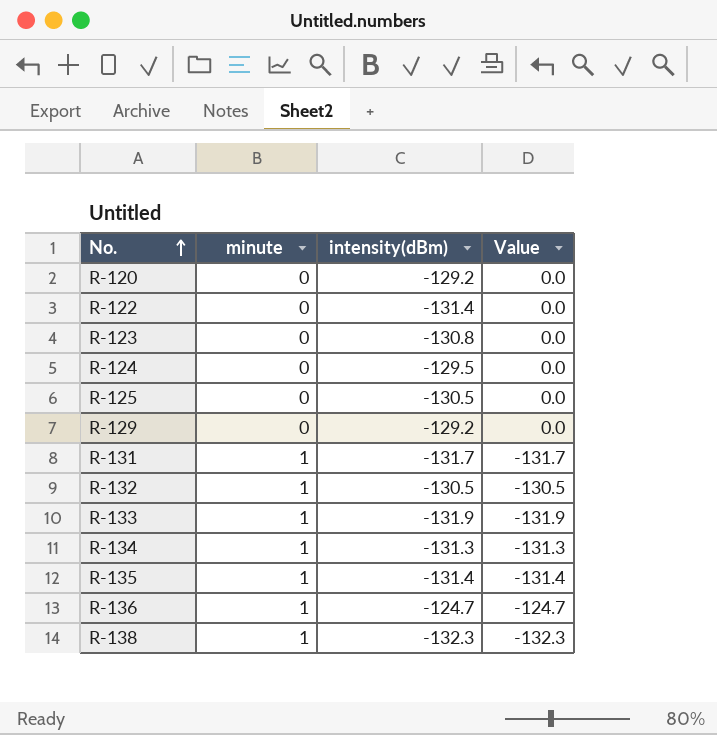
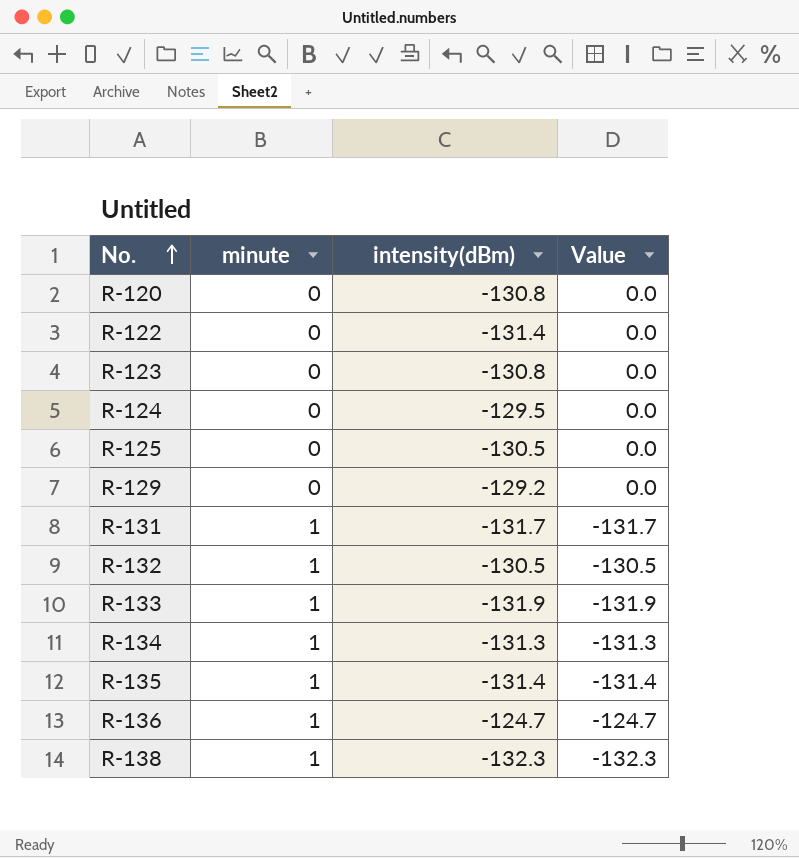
R-120 | intensity(dBm): -129.2 -> -130.8

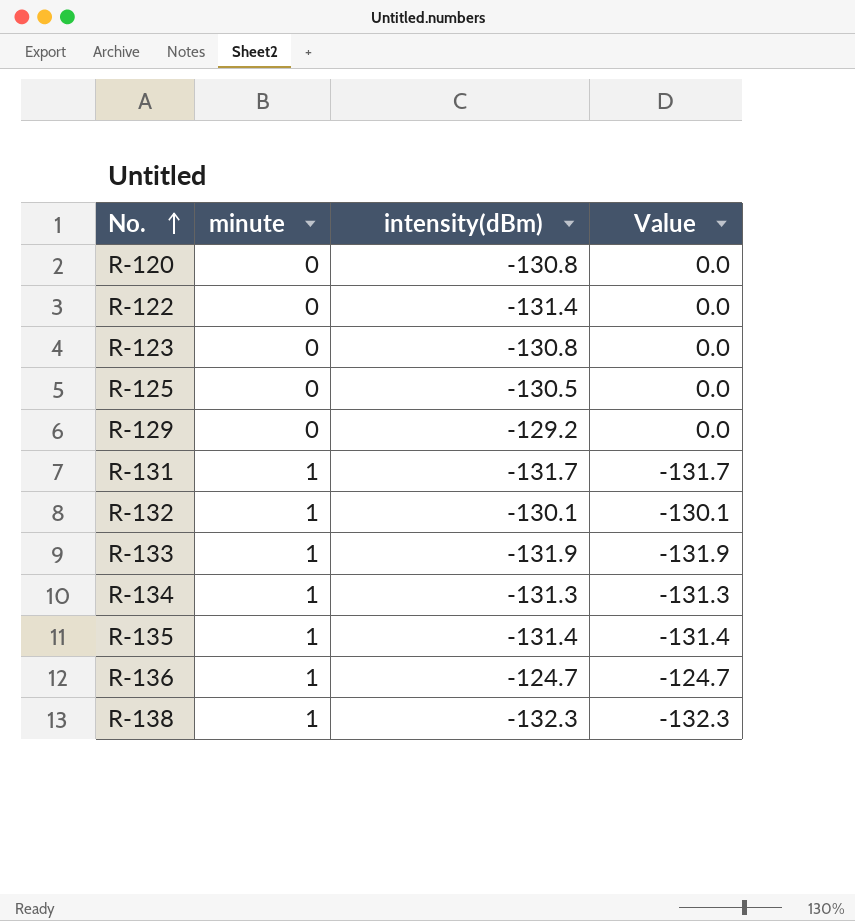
row R-124: 0 | -129.5 | 0.0 -> none
R-132 | intensity(dBm): -130.5 -> -130.1
R-132 | Value: -130.5 -> -130.1

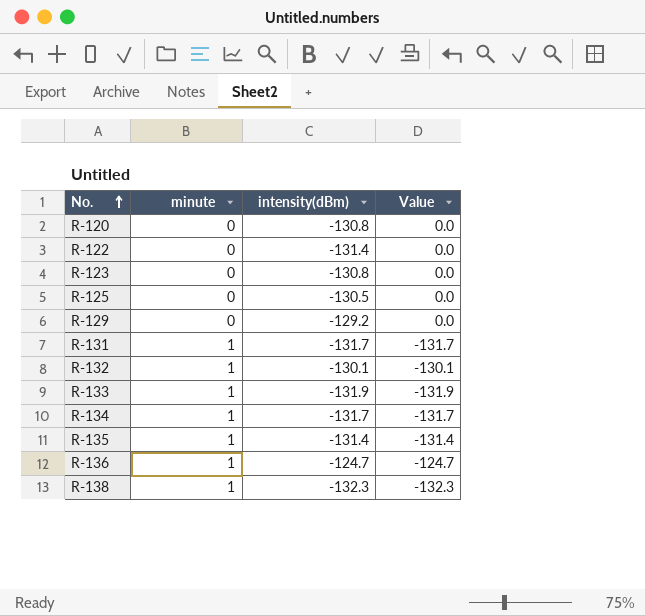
R-134 | intensity(dBm): -131.3 -> -131.7
R-134 | Value: -131.3 -> -131.7

